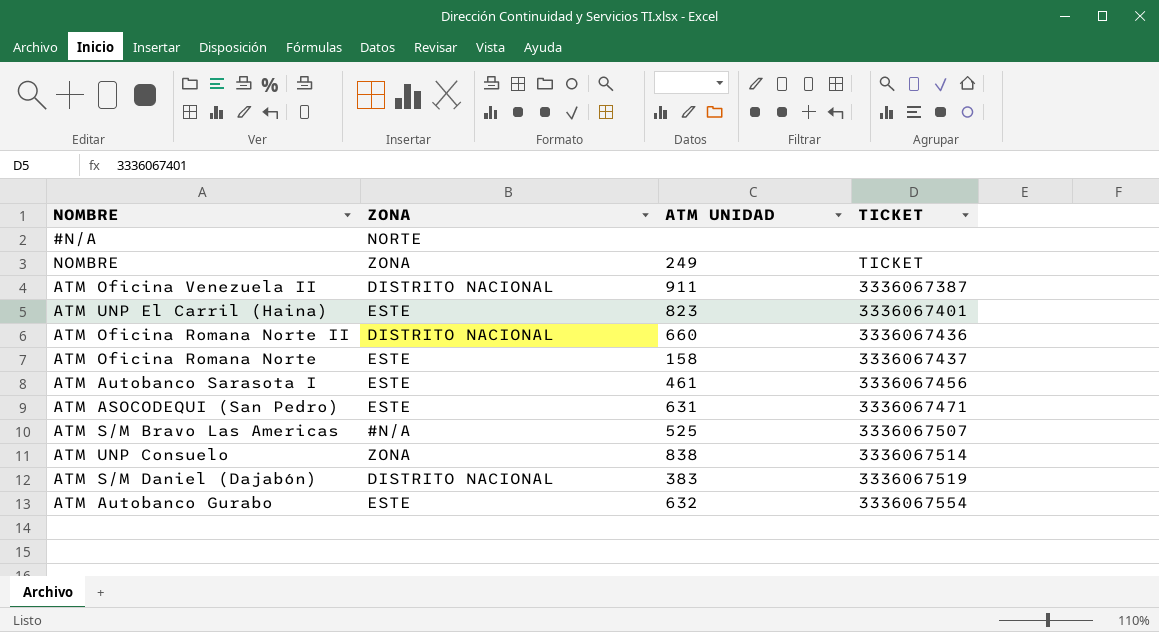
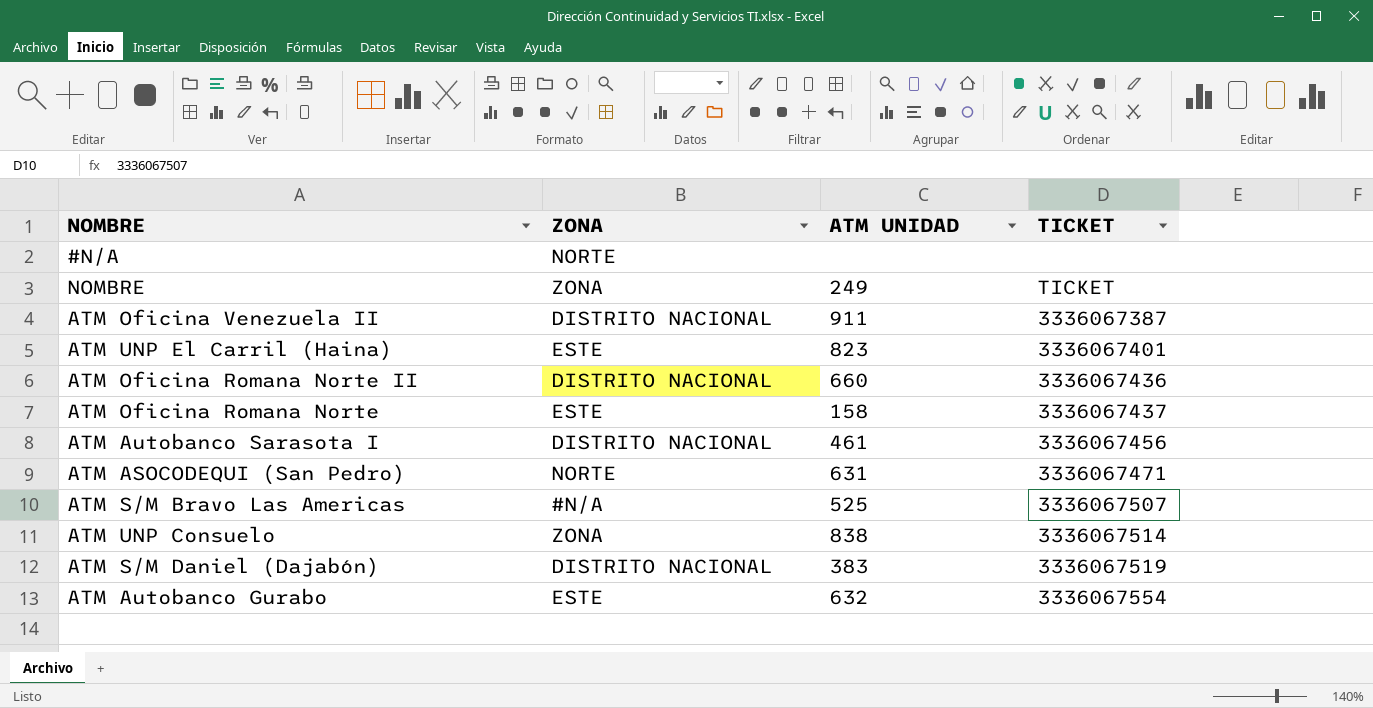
ATM Autobanco Sarasota I | ZONA: ESTE -> DISTRITO NACIONAL
ATM ASOCODEQUI (San Pedro) | ZONA: ESTE -> NORTE

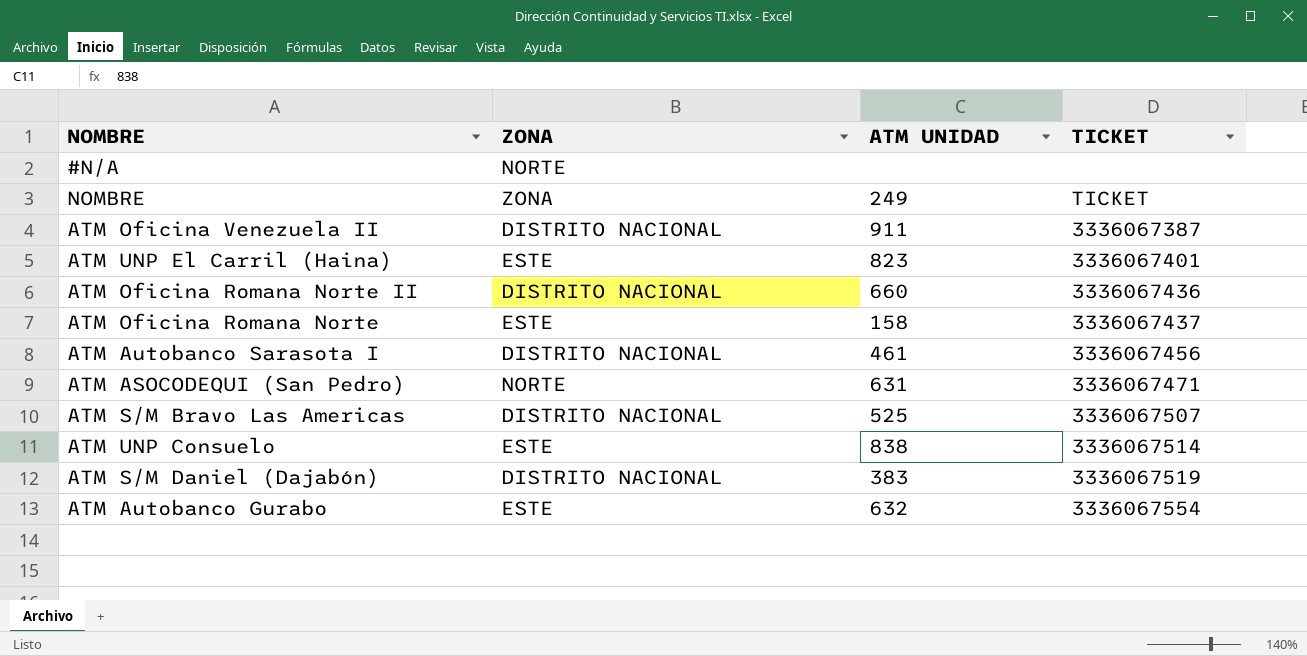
ATM S/M Bravo Las Americas | ZONA: #N/A -> DISTRITO NACIONAL
ATM UNP Consuelo | ZONA: ZONA -> ESTE

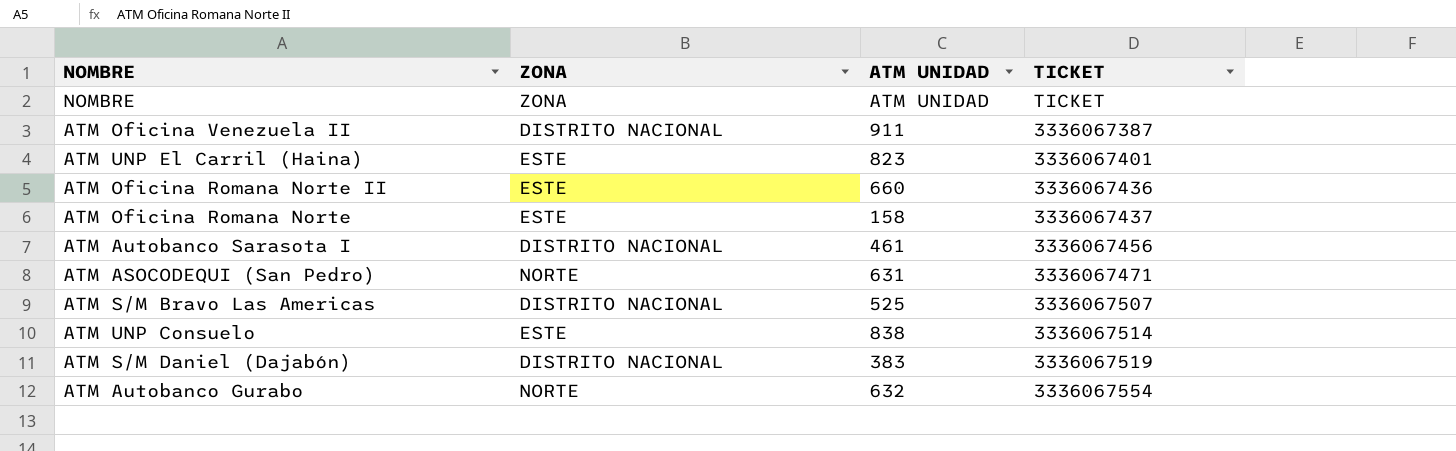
row #N/A: NORTE | none | none -> none
NOMBRE | ATM UNIDAD: 249 -> ATM UNIDAD
ATM Oficina Romana Norte II | ZONA: DISTRITO NACIONAL -> ESTE
ATM Autobanco Gurabo | ZONA: ESTE -> NORTE

